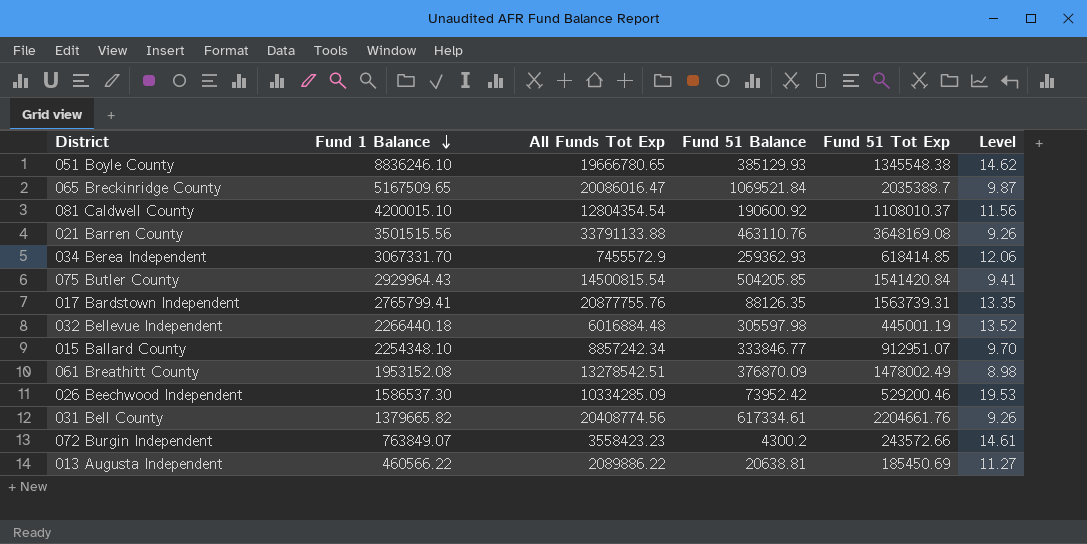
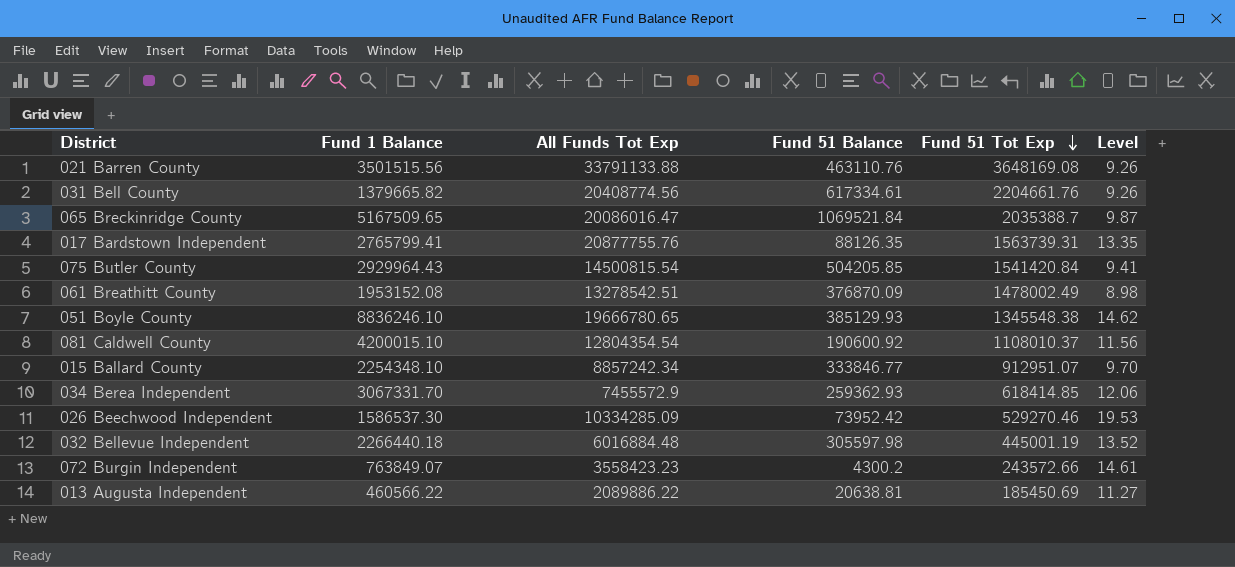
row order: Fund 1 Balance descending -> Fund 51 Tot Exp descending
026 Beechwood Independent | Fund 51 Tot Exp: 529200.46 -> 529270.46

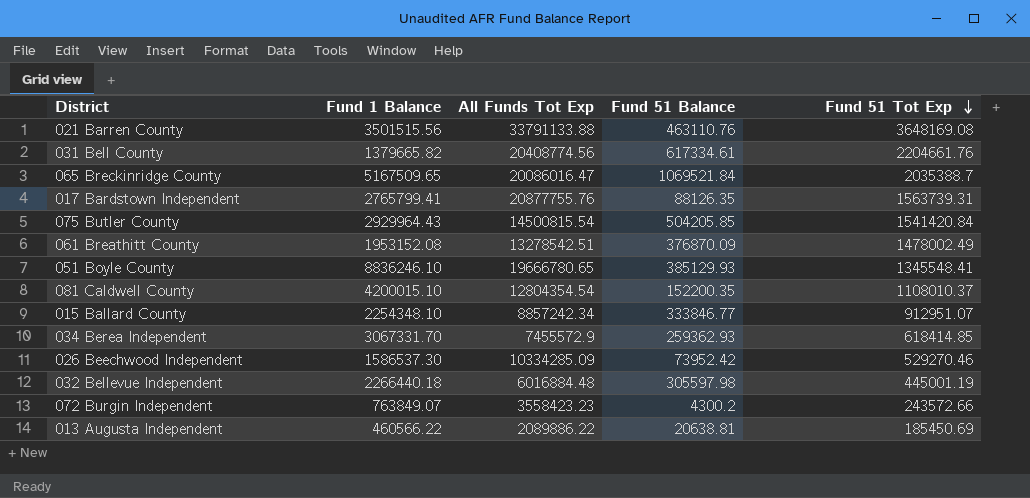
column Level | formula: [All Funds Tot Exp] / [Fund 51 Tot Exp] -> none
051 Boyle County | Fund 51 Tot Exp: 1345548.38 -> 1345548.41
081 Caldwell County | Fund 51 Balance: 190600.92 -> 152200.35

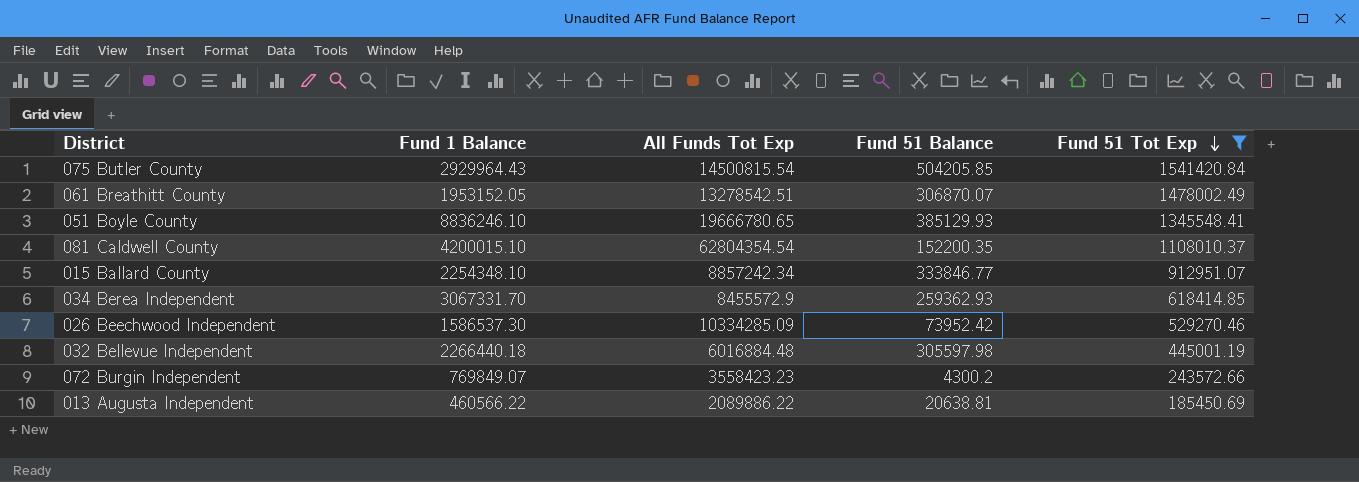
filter: none -> Fund 51 Tot Exp <= 1541420.84
061 Breathitt County | Fund 1 Balance: 1953152.08 -> 1953152.05
061 Breathitt County | Fund 51 Balance: 376870.09 -> 306870.07
081 Caldwell County | All Funds Tot Exp: 12804354.54 -> 62804354.54
034 Berea Independent | All Funds Tot Exp: 7455572.9 -> 8455572.9
072 Burgin Independent | Fund 1 Balance: 763849.07 -> 769849.07

